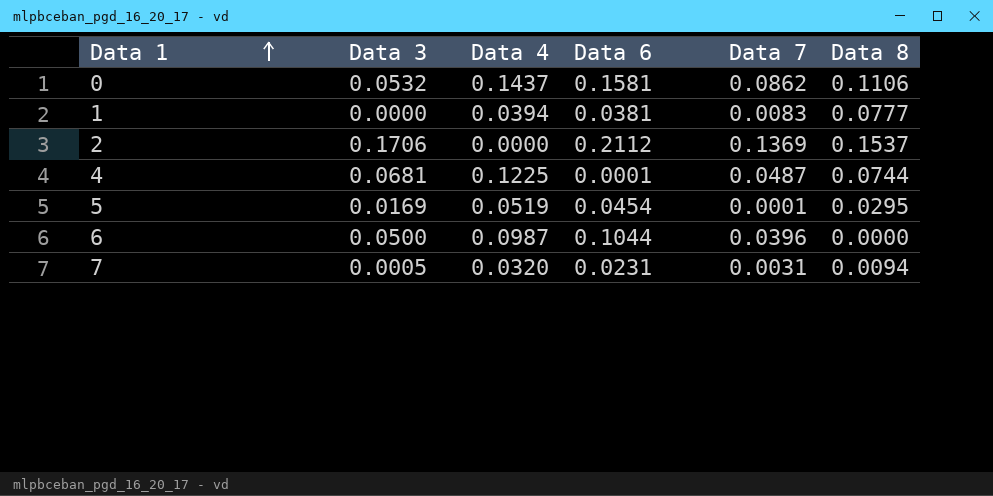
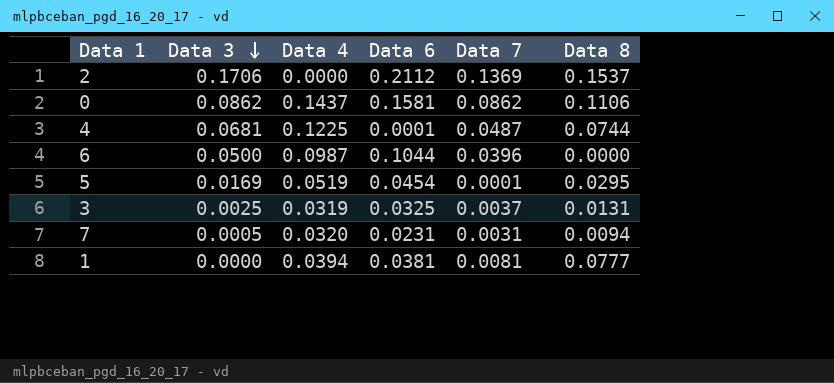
row order: Data 1 ascending -> Data 3 descending
0 | Data 3: 0.0532 -> 0.0862
row 3: none -> 0.0025 | 0.0319 | 0.0325 | 0.0037 | 0.0131
1 | Data 7: 0.0083 -> 0.0081

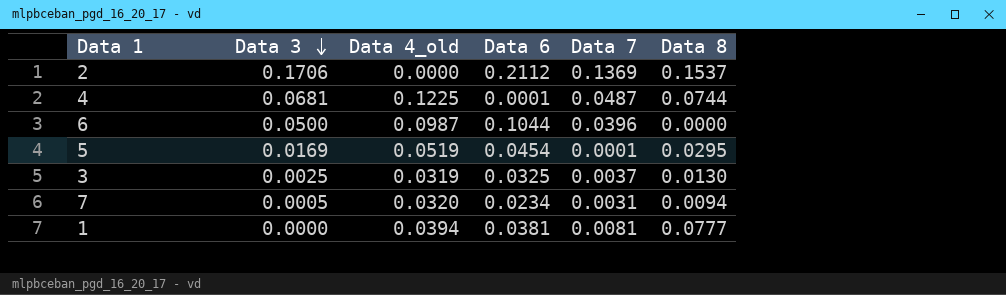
column name: Data 4 -> Data 4_old
row 0: 0.0862 | 0.1437 | 0.1581 | 0.0862 | 0.1106 -> none
3 | Data 8: 0.0131 -> 0.0130
7 | Data 6: 0.0231 -> 0.0234

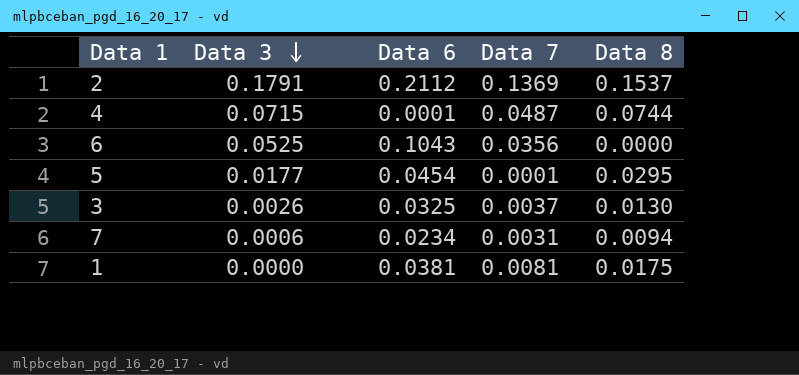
column Data 4_old | position: 3 -> none
2 | Data 3: 0.1706 -> 0.1791
4 | Data 3: 0.0681 -> 0.0715
6 | Data 3: 0.0500 -> 0.0525
6 | Data 6: 0.1044 -> 0.1043
6 | Data 7: 0.0396 -> 0.0356
5 | Data 3: 0.0169 -> 0.0177
3 | Data 3: 0.0025 -> 0.0026
7 | Data 3: 0.0005 -> 0.0006
1 | Data 8: 0.0777 -> 0.0175

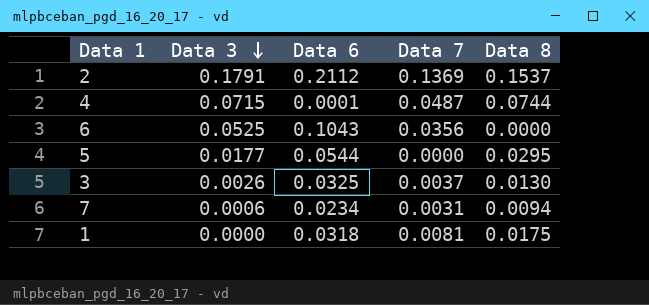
5 | Data 6: 0.0454 -> 0.0544
5 | Data 7: 0.0001 -> 0.0000
1 | Data 6: 0.0381 -> 0.0318

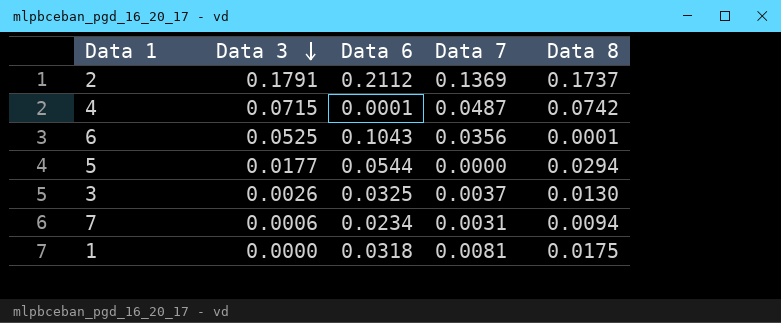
2 | Data 8: 0.1537 -> 0.1737
4 | Data 8: 0.0744 -> 0.0742
6 | Data 8: 0.0000 -> 0.0001
5 | Data 8: 0.0295 -> 0.0294

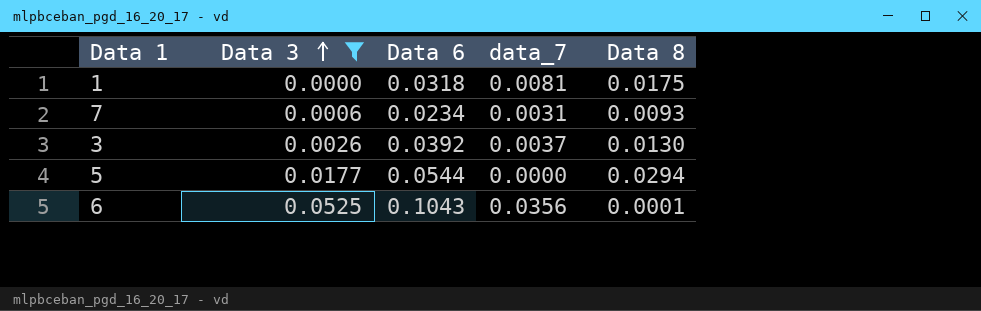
filter: none -> Data 3 <= 0.0525
row order: Data 3 descending -> Data 3 ascending
column name: Data 7 -> data_7
7 | Data 8: 0.0094 -> 0.0093
3 | Data 6: 0.0325 -> 0.0392

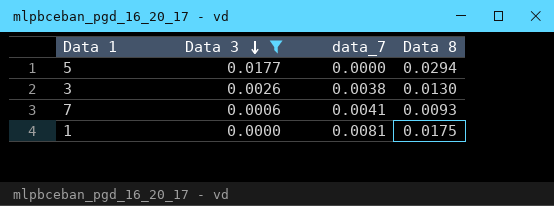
row order: Data 3 ascending -> Data 3 descending
column Data 6 | position: 3 -> none
row 6: 0.0525 | 0.1043 | 0.0356 | 0.0001 -> none
3 | data_7: 0.0037 -> 0.0038
7 | data_7: 0.0031 -> 0.0041

